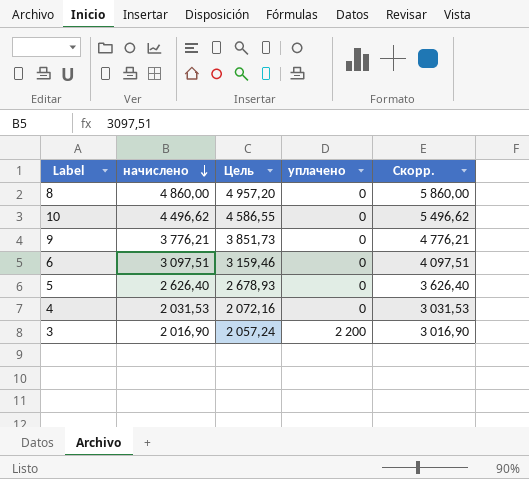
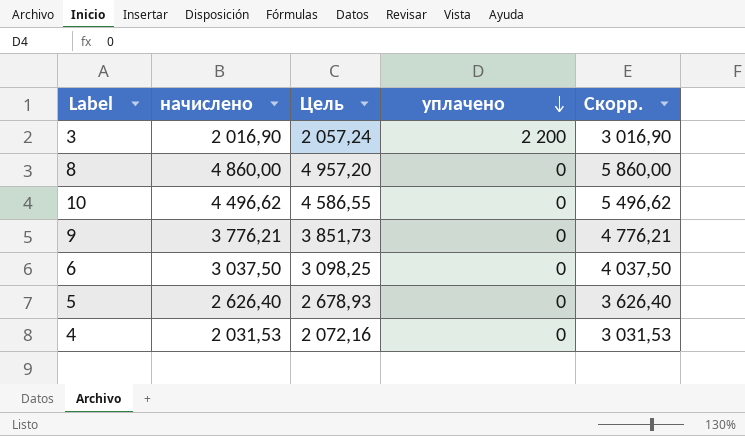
row order: начислено descending -> уплачено descending
6 | начислено: 3 097,51 -> 3 037,50
6 | Цель: 3 159,46 -> 3 098,25
6 | Скорр.: 4 097,51 -> 4 037,50

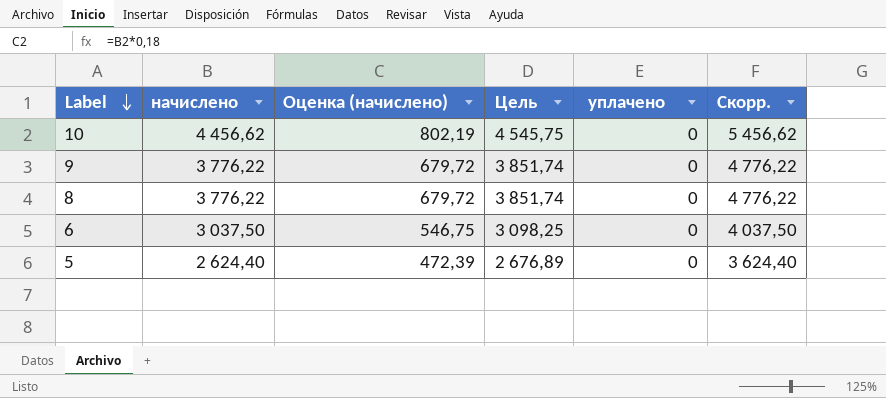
row order: уплачено descending -> Label descending
column Оценка (начислено) | formula: none -> [начислено] * 0,18
row 3: 2 016,90 | 2 057,24 | 2 200 | 3 016,90 -> none
row 4: 2 031,53 | 2 072,16 | 0 | 3 031,53 -> none
10 | начислено: 4 496,62 -> 4 456,62
10 | Цель: 4 586,55 -> 4 545,75
10 | Скорр.: 5 496,62 -> 5 456,62
9 | начислено: 3 776,21 -> 3 776,22
9 | Цель: 3 851,73 -> 3 851,74
9 | Скорр.: 4 776,21 -> 4 776,22
8 | начислено: 4 860,00 -> 3 776,22
8 | Цель: 4 957,20 -> 3 851,74
8 | Скорр.: 5 860,00 -> 4 776,22
5 | начислено: 2 626,40 -> 2 624,40
5 | Цель: 2 678,93 -> 2 676,89
5 | Скорр.: 3 626,40 -> 3 624,40

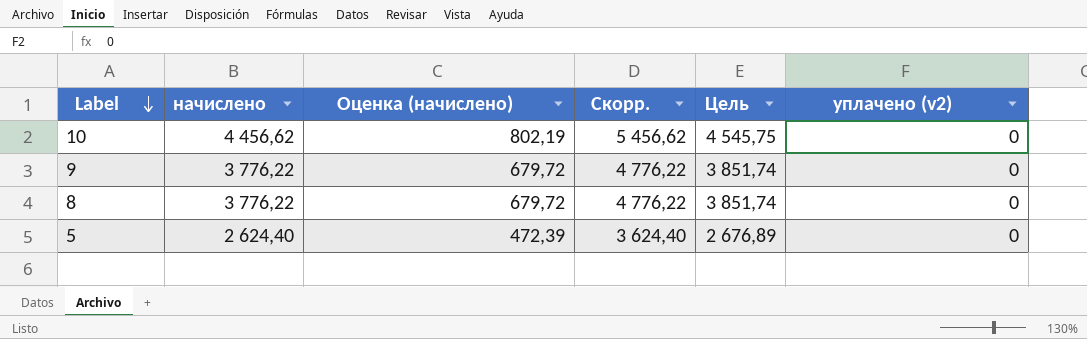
column Скорр. | position: 6 -> 4
column name: уплачено -> уплачено (v2)
row 6: 3 037,50 | 546,75 | 3 098,25 | 0 | 4 037,50 -> none

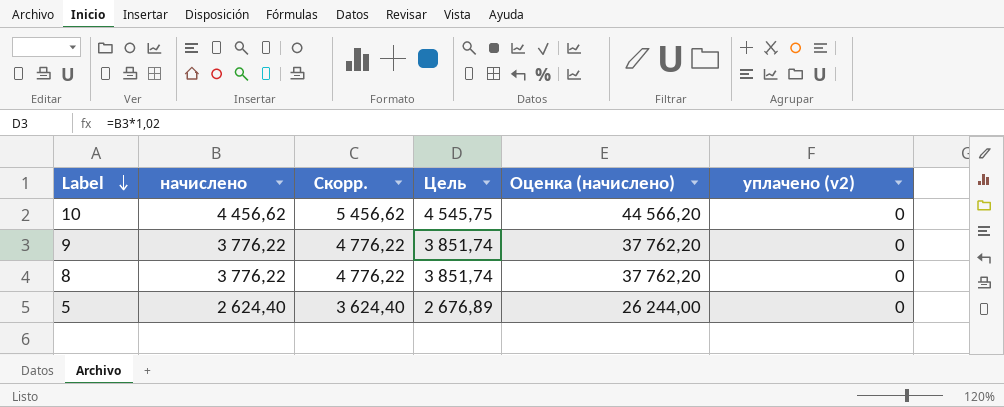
column Оценка (начислено) | formula: [начислено] * 0,18 -> [начислено] * 10
column Оценка (начислено) | position: 3 -> 5

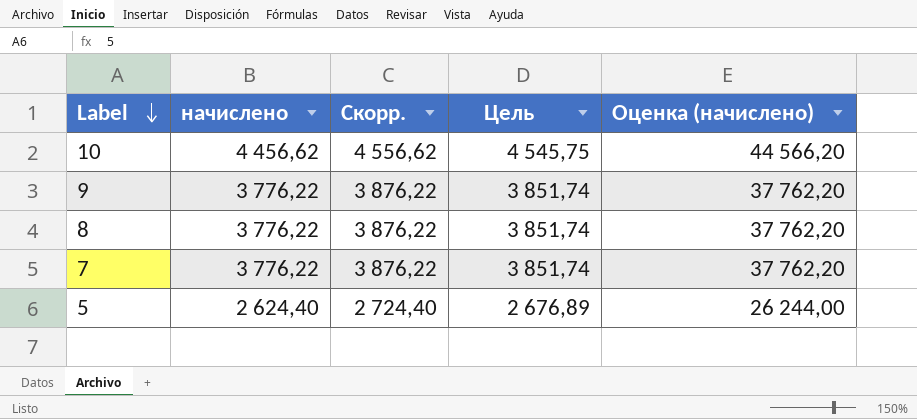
column уплачено (v2) | position: 6 -> none
column Скорр. | formula: [начислено] + 1000 -> [начислено] + 100
row 7: none -> 3 776,22 | 3 876,22 | 3 851,74 | 37 762,20

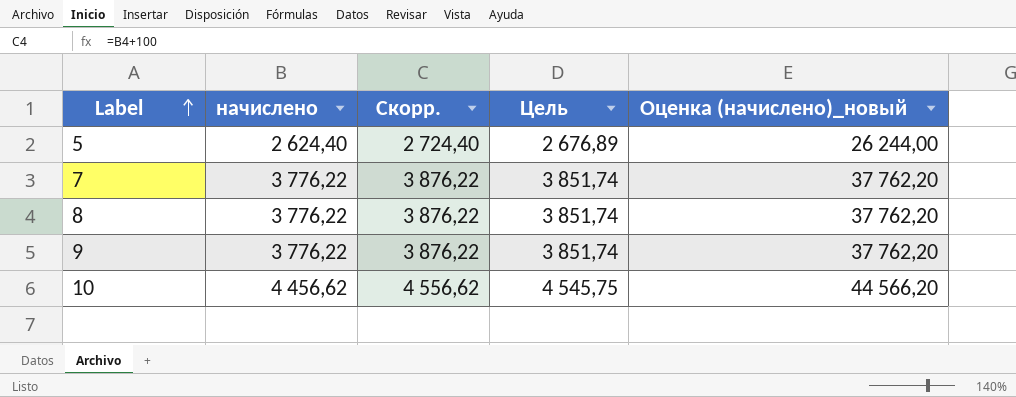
row order: Label descending -> Label ascending
column name: Оценка (начислено) -> Оценка (начислено)_новый

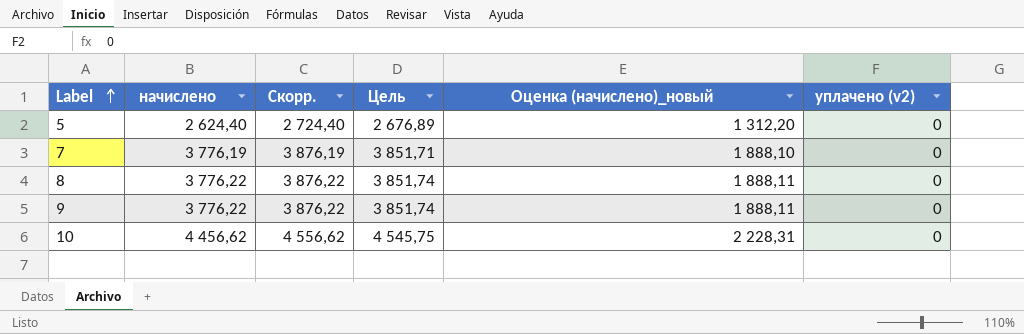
column Оценка (начислено)_новый | formula: [начислено] * 10 -> [начислено] * 0,5
column уплачено (v2) | position: none -> 6
7 | начислено: 3 776,22 -> 3 776,19
7 | Скорр.: 3 876,22 -> 3 876,19
7 | Цель: 3 851,74 -> 3 851,71

